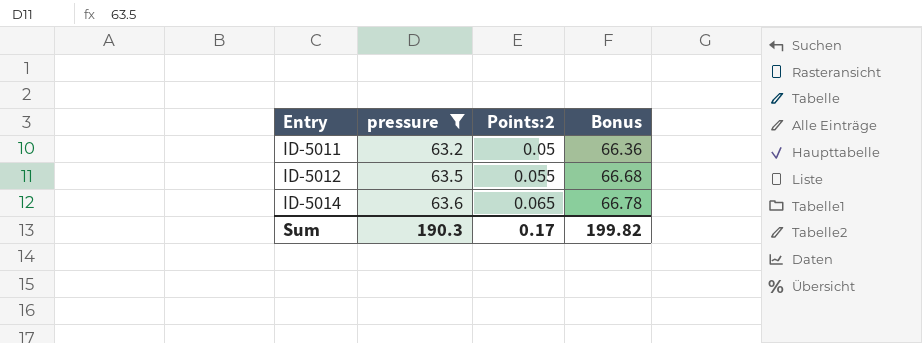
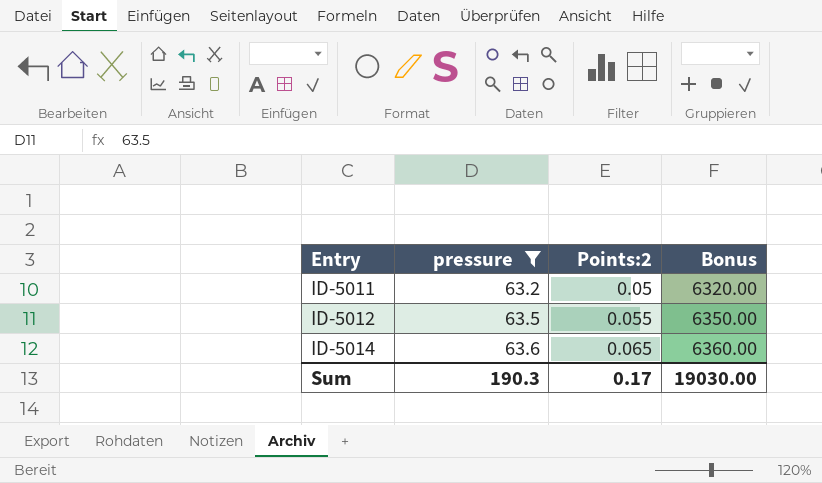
column Bonus | formula: [pressure] * 1.05 -> [pressure] * 100
Sum | Bonus: 199.82 -> 19030.00

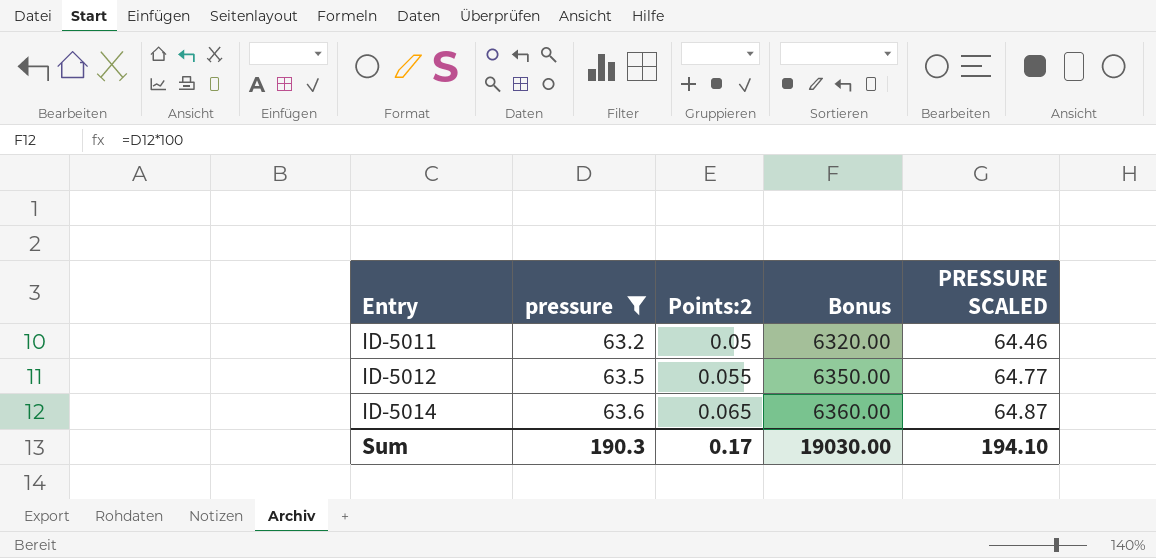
column PRESSURE SCALED | formula: none -> [pressure] * 1.02

